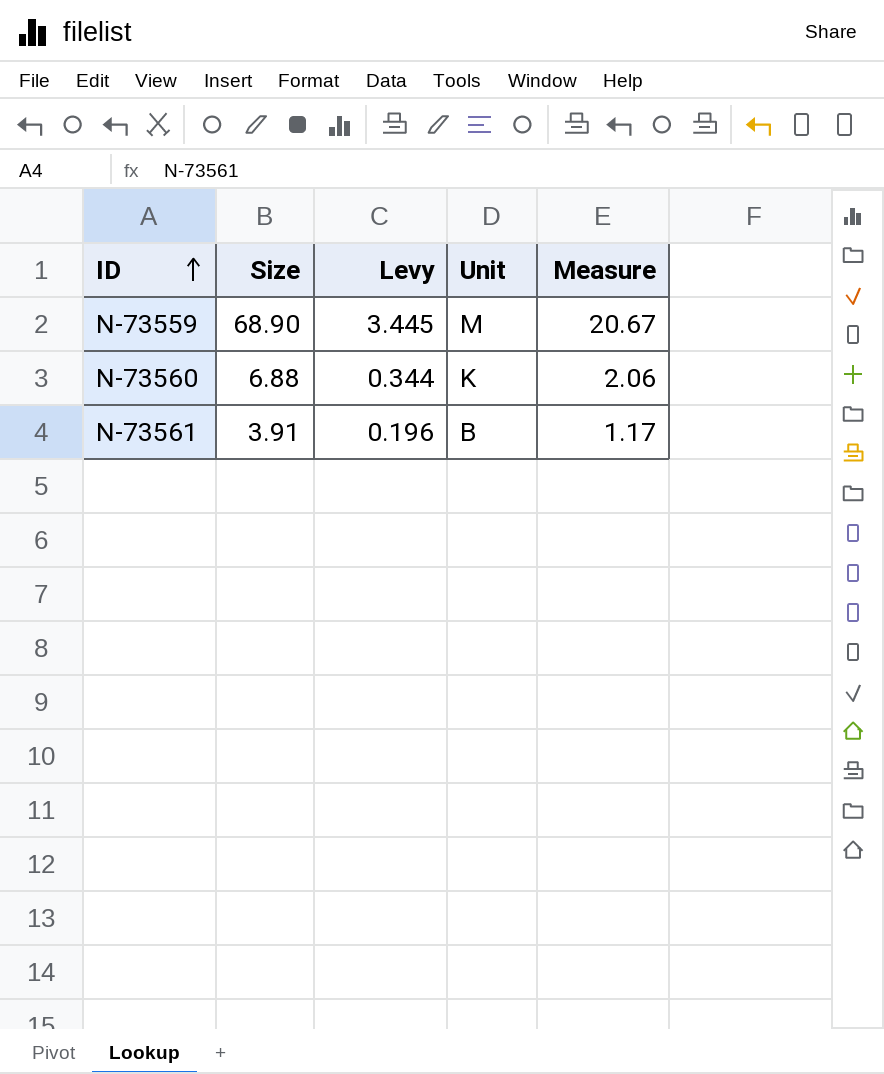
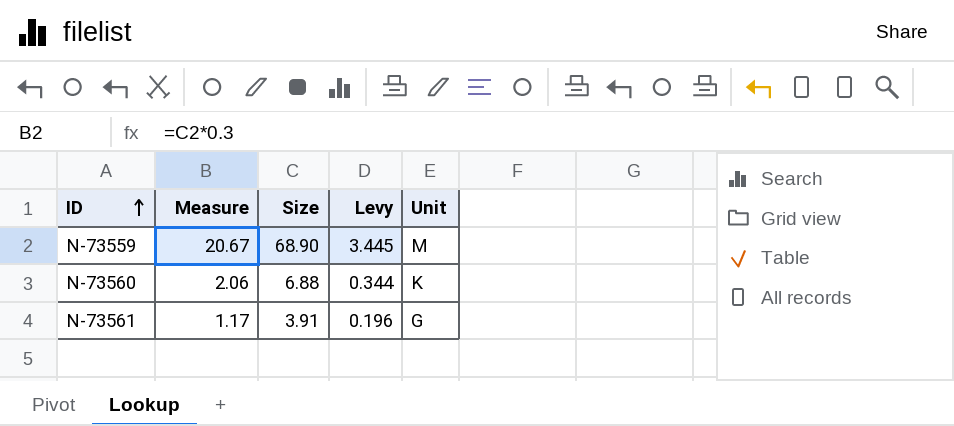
column Measure | position: 5 -> 2
N-73561 | Unit: B -> G

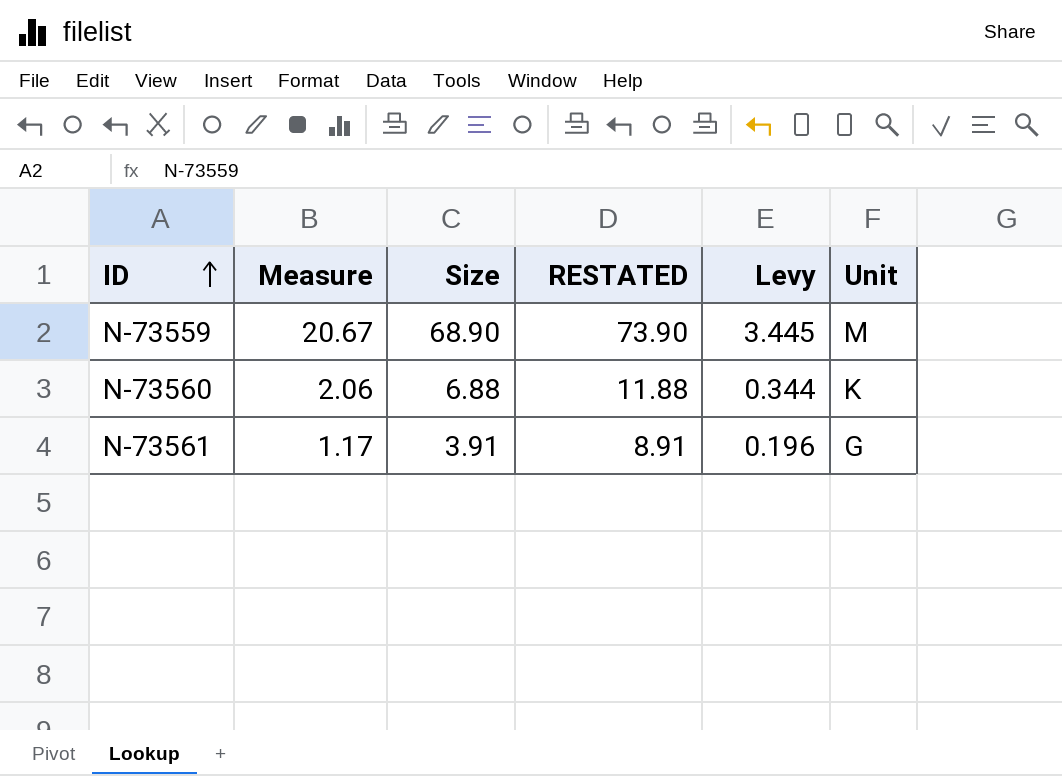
column RESTATED | formula: none -> [Size] + 5

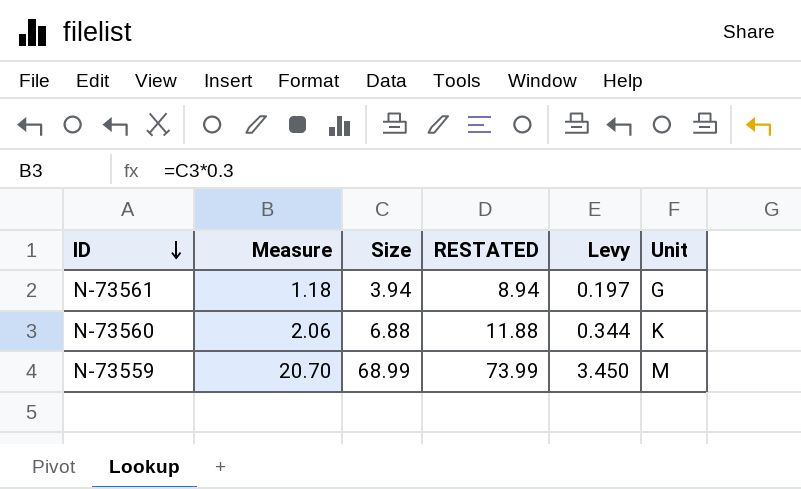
row order: ID ascending -> ID descending
N-73561 | Measure: 1.17 -> 1.18
N-73561 | Size: 3.91 -> 3.94
N-73561 | RESTATED: 8.91 -> 8.94
N-73561 | Levy: 0.196 -> 0.197
N-73559 | Measure: 20.67 -> 20.70
N-73559 | Size: 68.90 -> 68.99
N-73559 | RESTATED: 73.90 -> 73.99
N-73559 | Levy: 3.445 -> 3.450

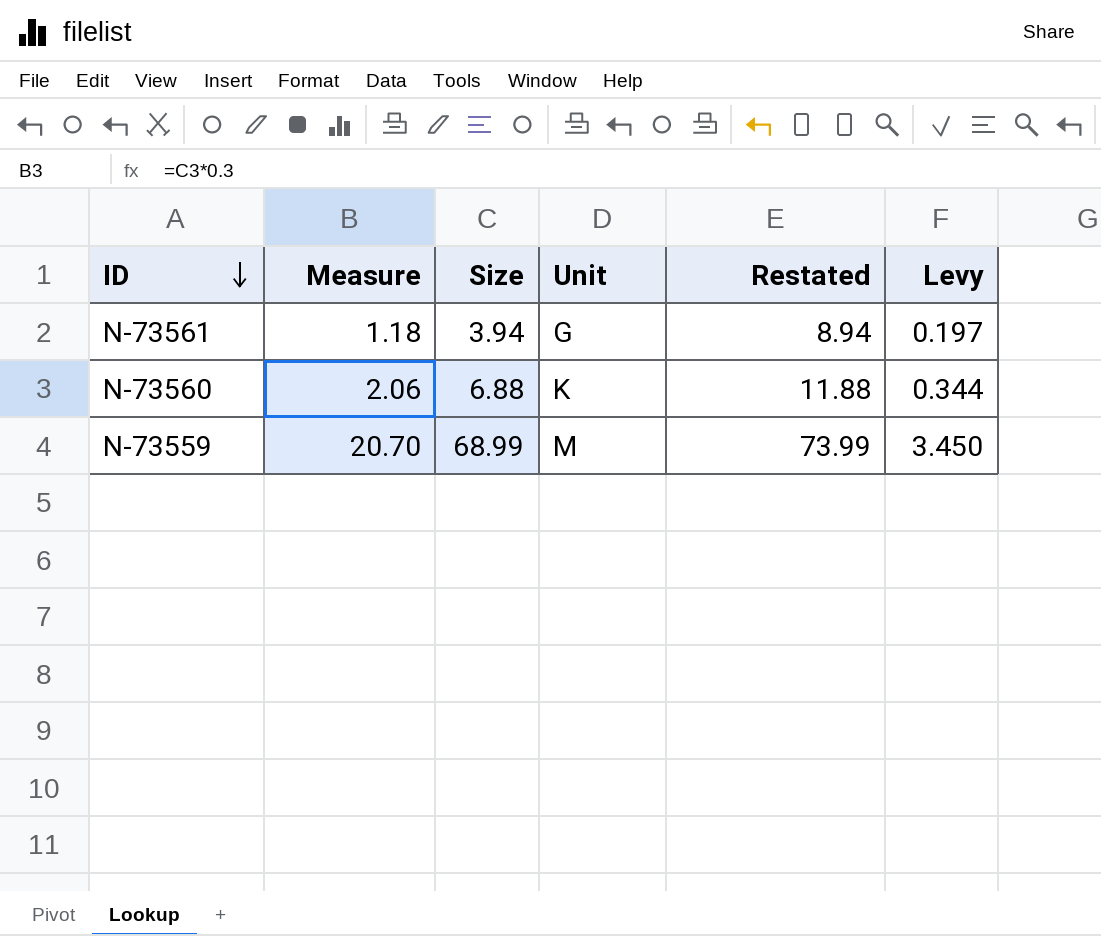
column Unit | position: 6 -> 4
column name: RESTATED -> Restated

